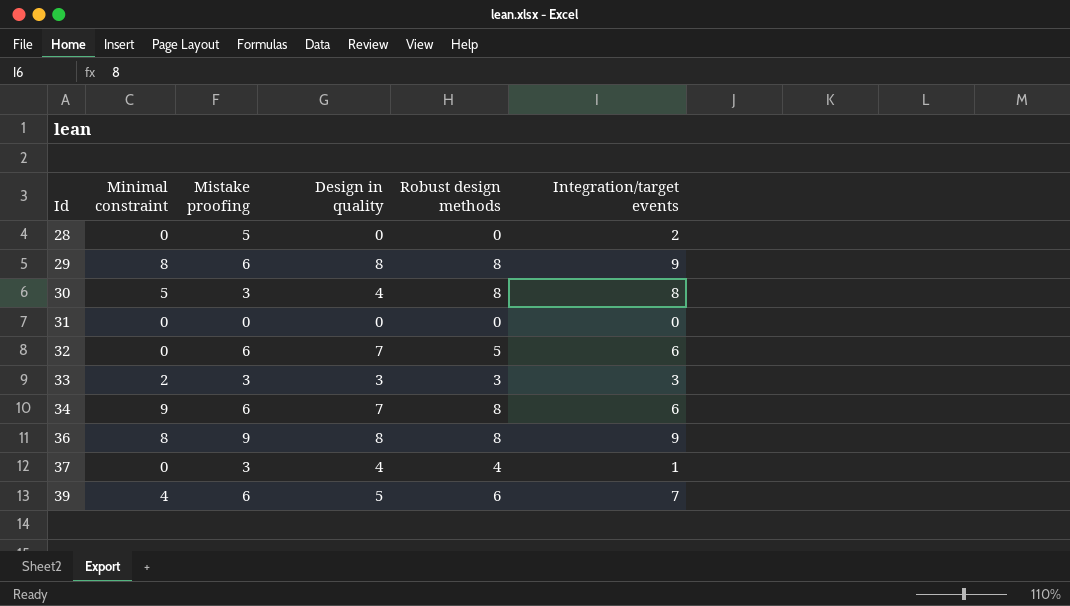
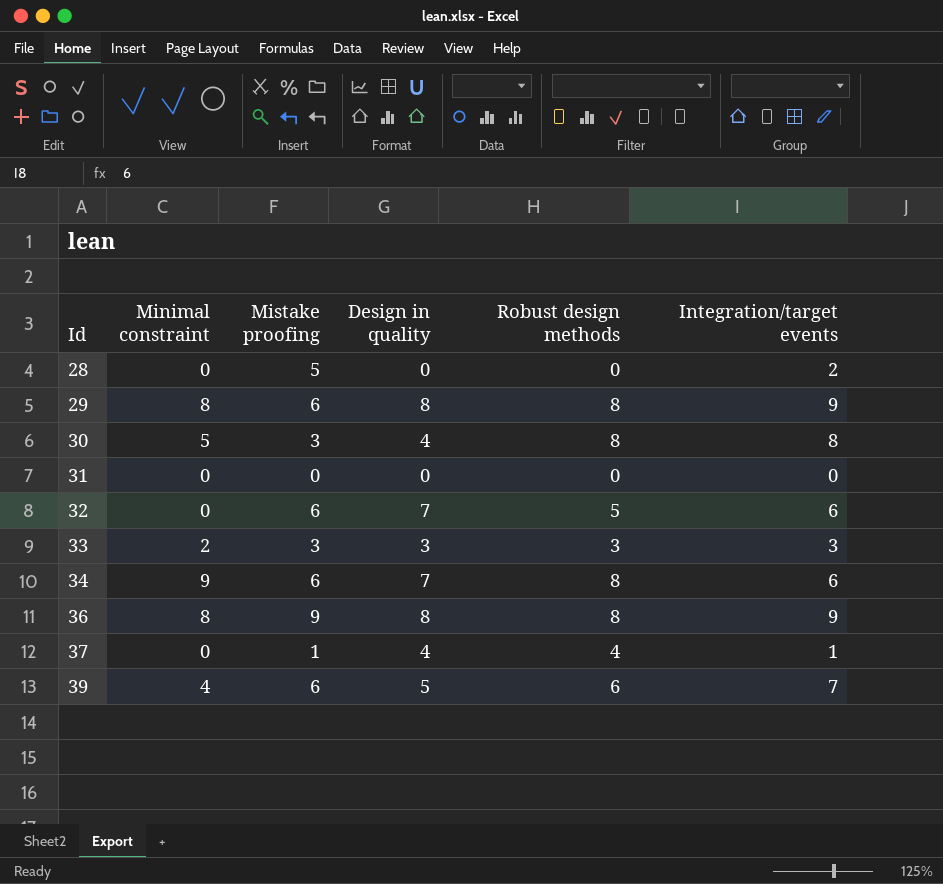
37 | Mistake proofing: 3 -> 1

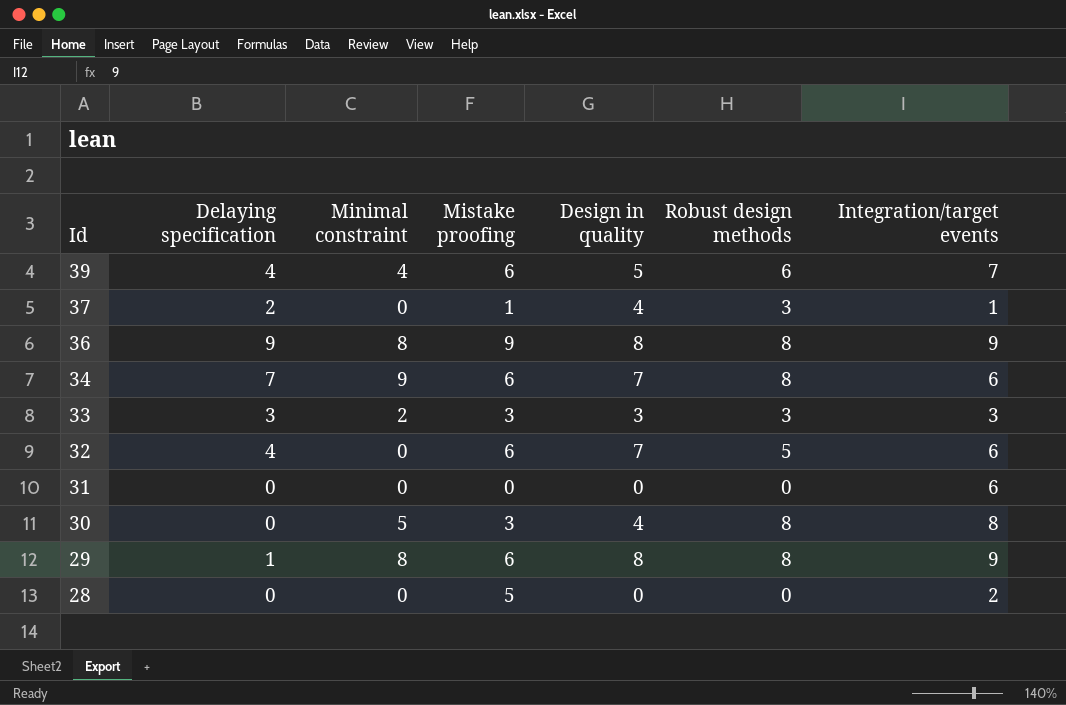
row order: Id ascending -> Id descending
column Delaying specification | position: none -> 2
37 | Robust design methods: 4 -> 3
31 | Integration/target events: 0 -> 6

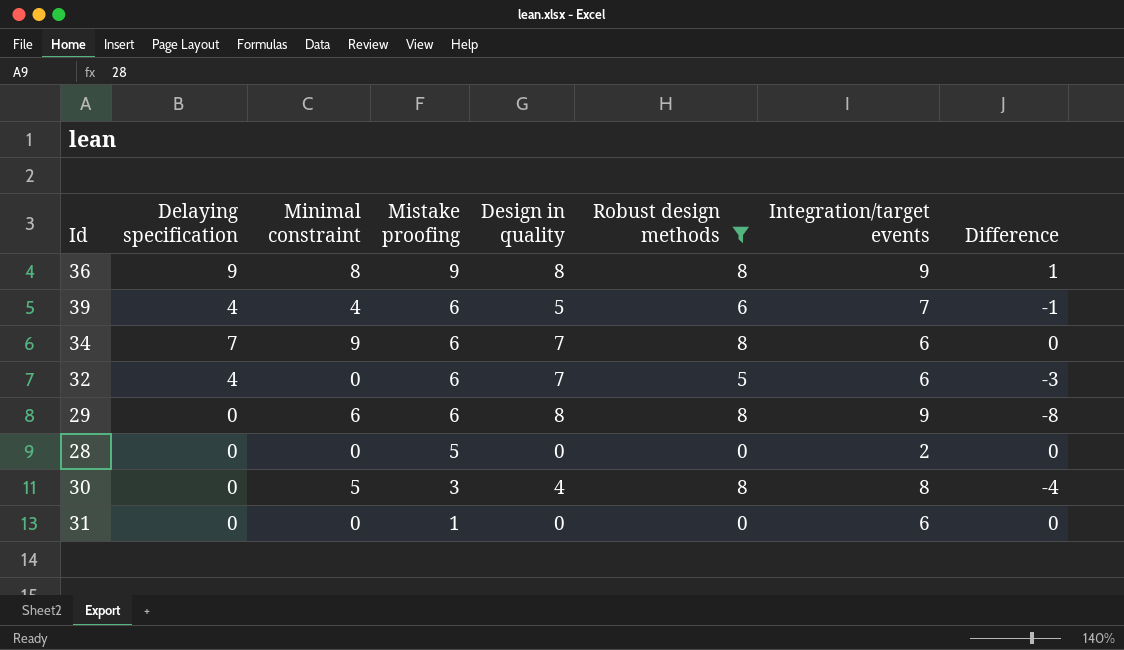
filter: none -> Robust design methods != 3
row order: Id descending -> Mistake proofing descending
column Difference | formula: none -> [Delaying specification] - [Design in quality]
29 | Delaying specification: 1 -> 0
29 | Minimal constraint: 8 -> 6
31 | Mistake proofing: 0 -> 1

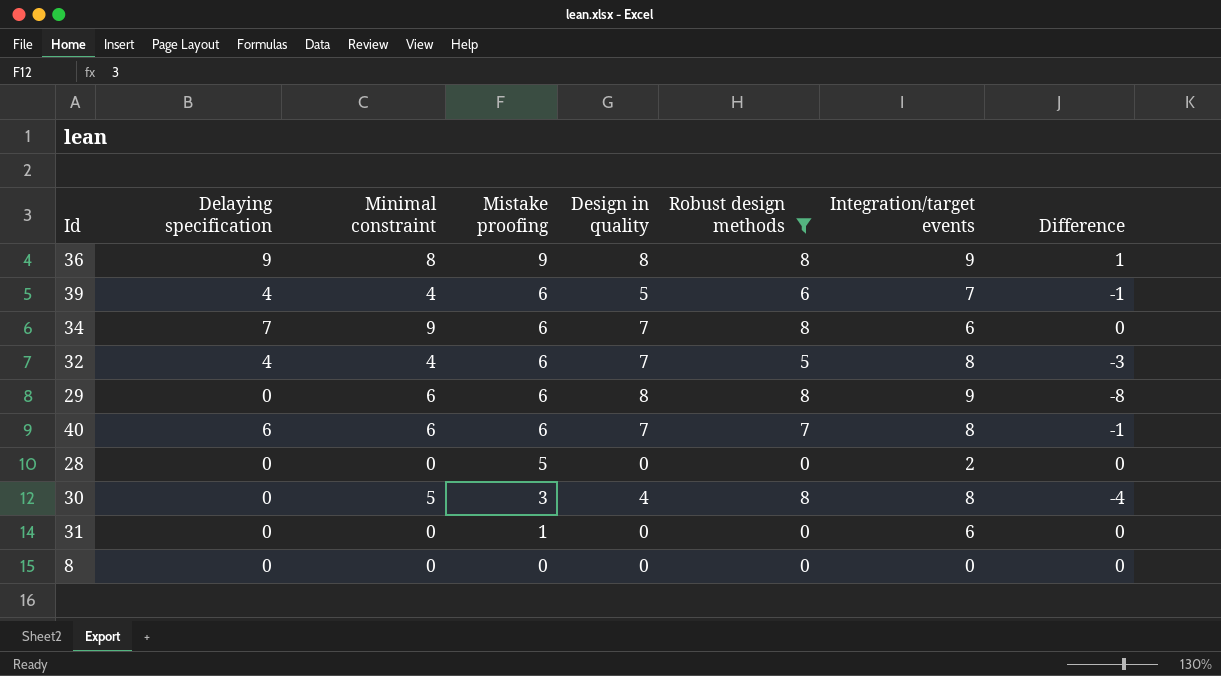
32 | Minimal constraint: 0 -> 4
32 | Integration/target events: 6 -> 8
row 40: none -> 6 | 6 | 6 | 7 | 7 | 8 | -1
row 8: none -> 0 | 0 | 0 | 0 | 0 | 0 | 0

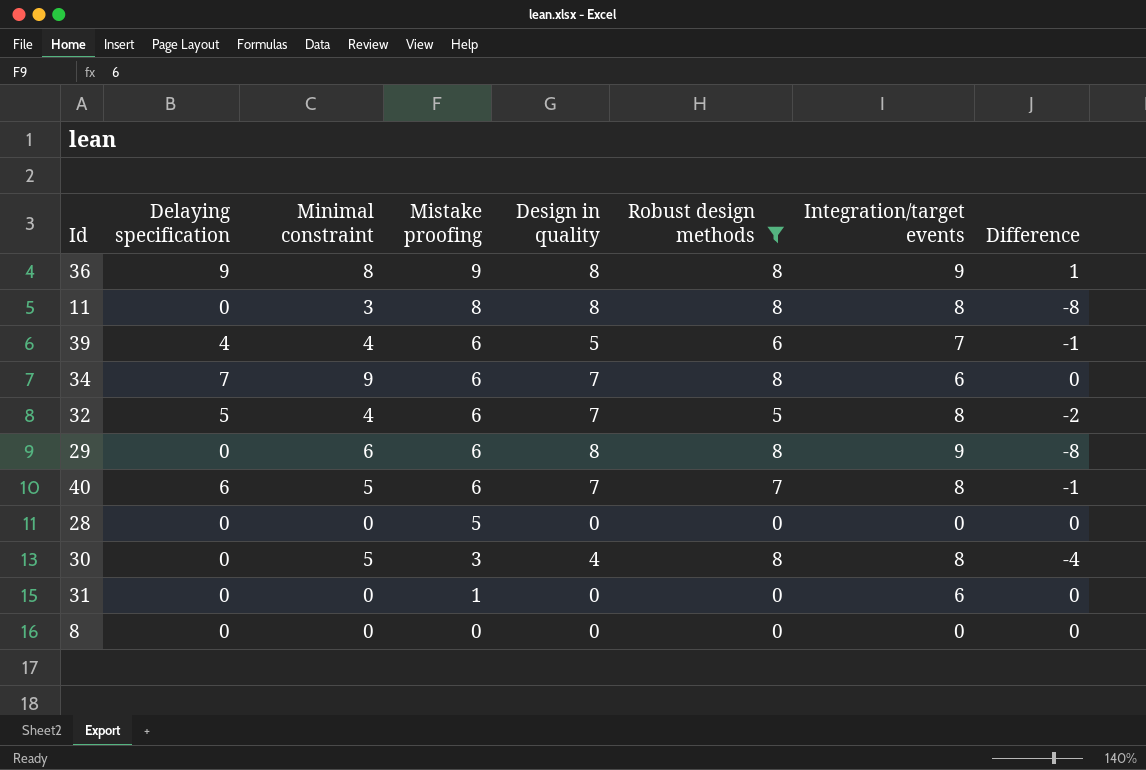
row 11: none -> 0 | 3 | 8 | 8 | 8 | 8 | -8
32 | Delaying specification: 4 -> 5
32 | Difference: -3 -> -2
40 | Minimal constraint: 6 -> 5
28 | Integration/target events: 2 -> 0

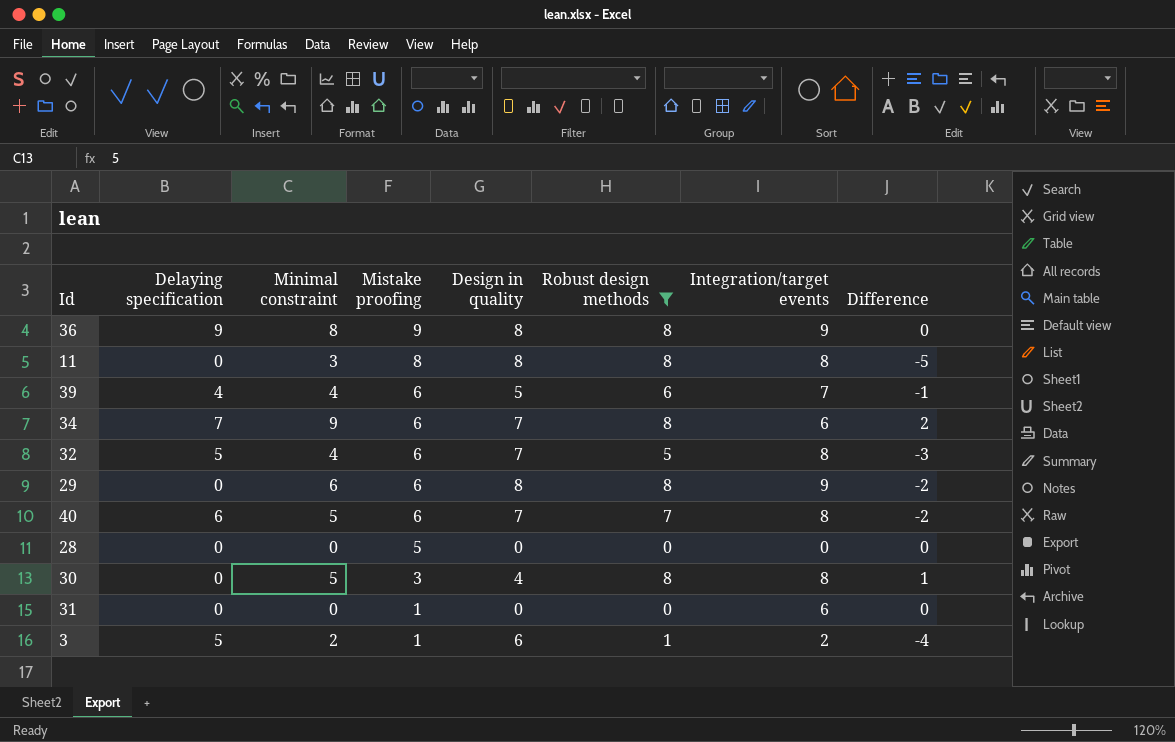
column Difference | formula: [Delaying specification] - [Design in quality] -> [Minimal constraint] - [Design in quality]
row 8: 0 | 0 | 0 | 0 | 0 | 0 | 0 -> none
row 3: none -> 5 | 2 | 1 | 6 | 1 | 2 | -4

